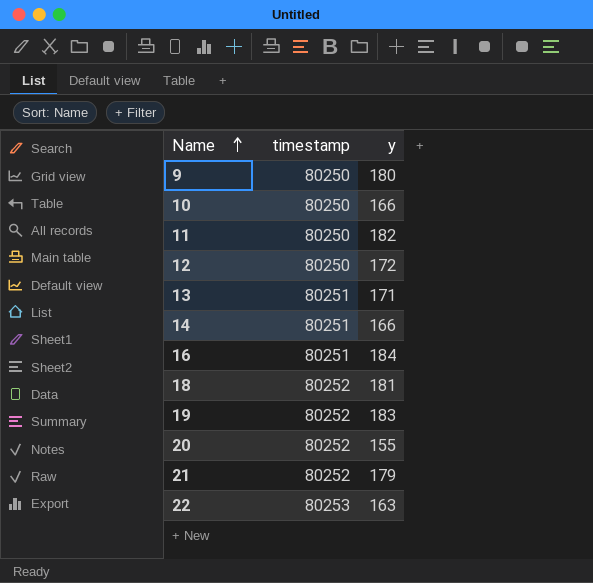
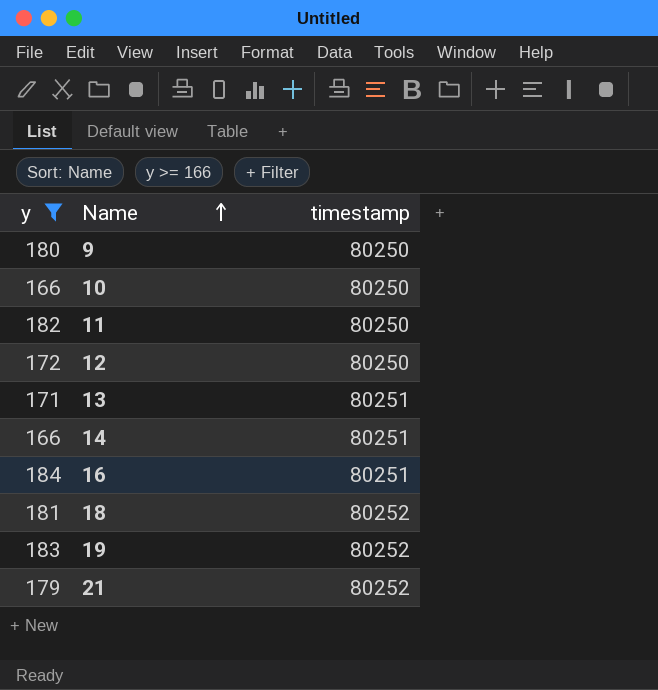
filter: none -> y >= 166
column y | position: 3 -> 1

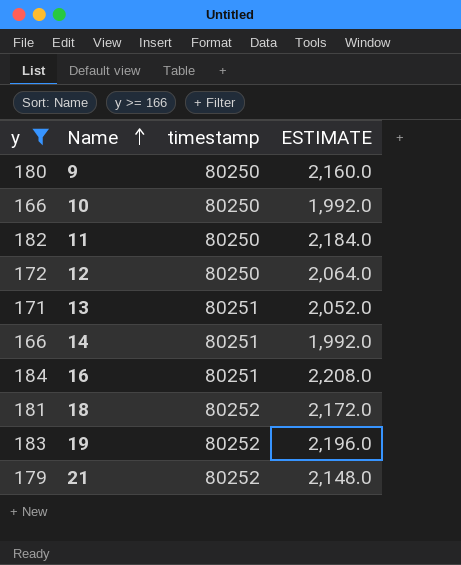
column ESTIMATE | formula: none -> [y] * 12

